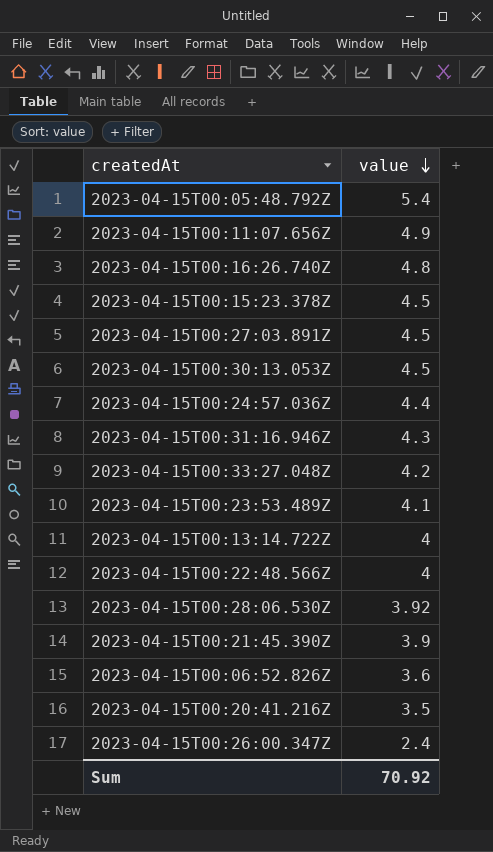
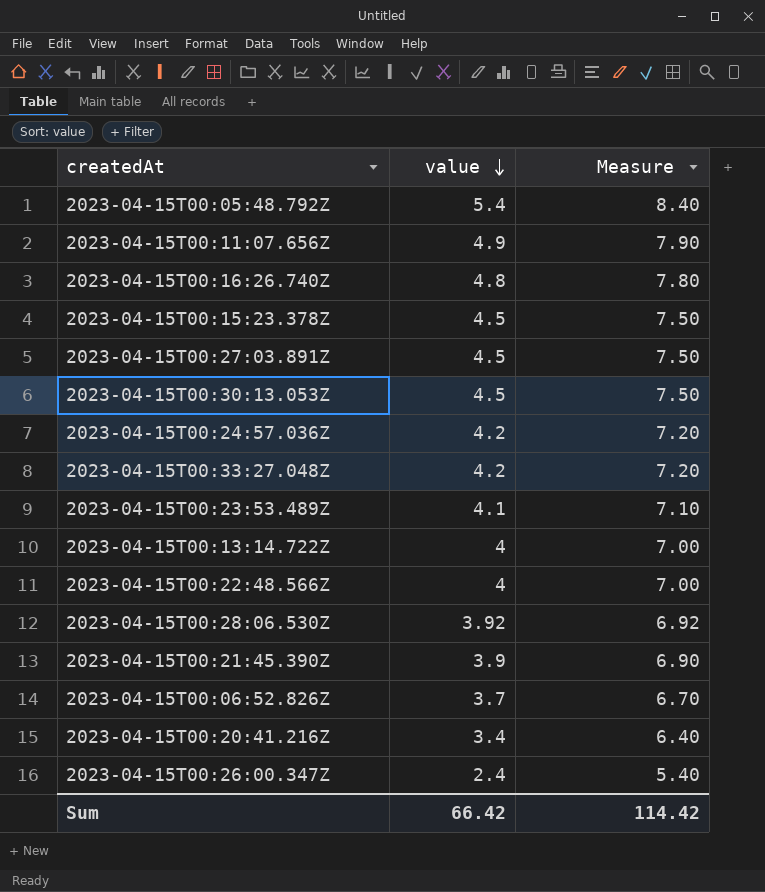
column Measure | formula: none -> [value] + 3
row 2023-04-15T00:31:16.946Z: 4.3 -> none
2023-04-15T00:24:57.036Z | value: 4.4 -> 4.2
2023-04-15T00:06:52.826Z | value: 3.6 -> 3.7
2023-04-15T00:20:41.216Z | value: 3.5 -> 3.4
Sum | value: 70.92 -> 66.42

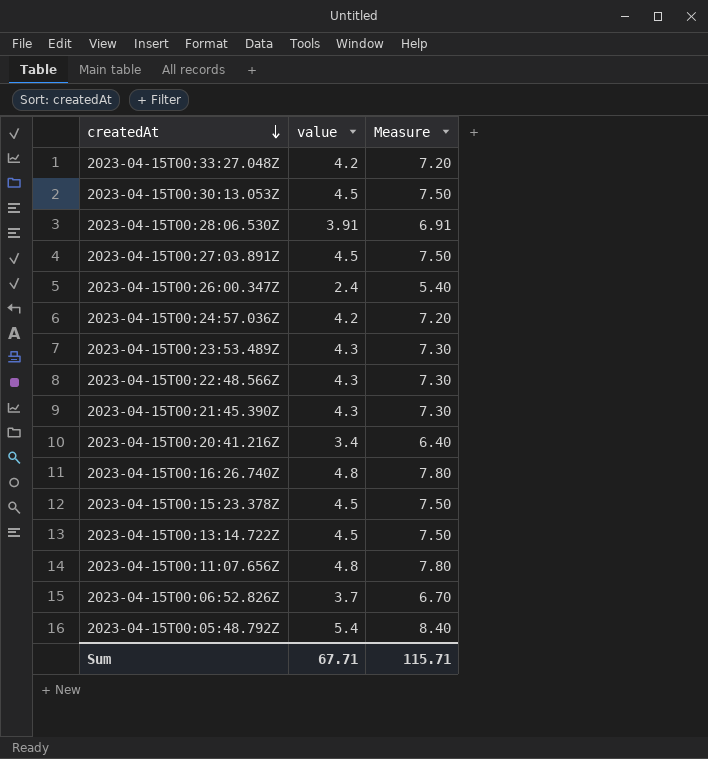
row order: value descending -> createdAt descending
2023-04-15T00:28:06.530Z | value: 3.92 -> 3.91
2023-04-15T00:28:06.530Z | Measure: 6.92 -> 6.91
2023-04-15T00:23:53.489Z | value: 4.1 -> 4.3
2023-04-15T00:23:53.489Z | Measure: 7.10 -> 7.30
2023-04-15T00:22:48.566Z | value: 4 -> 4.3
2023-04-15T00:22:48.566Z | Measure: 7.00 -> 7.30
2023-04-15T00:21:45.390Z | value: 3.9 -> 4.3
2023-04-15T00:21:45.390Z | Measure: 6.90 -> 7.30
2023-04-15T00:13:14.722Z | value: 4 -> 4.5
2023-04-15T00:13:14.722Z | Measure: 7.00 -> 7.50
2023-04-15T00:11:07.656Z | value: 4.9 -> 4.8
2023-04-15T00:11:07.656Z | Measure: 7.90 -> 7.80
Sum | value: 66.42 -> 67.71
Sum | Measure: 114.42 -> 115.71

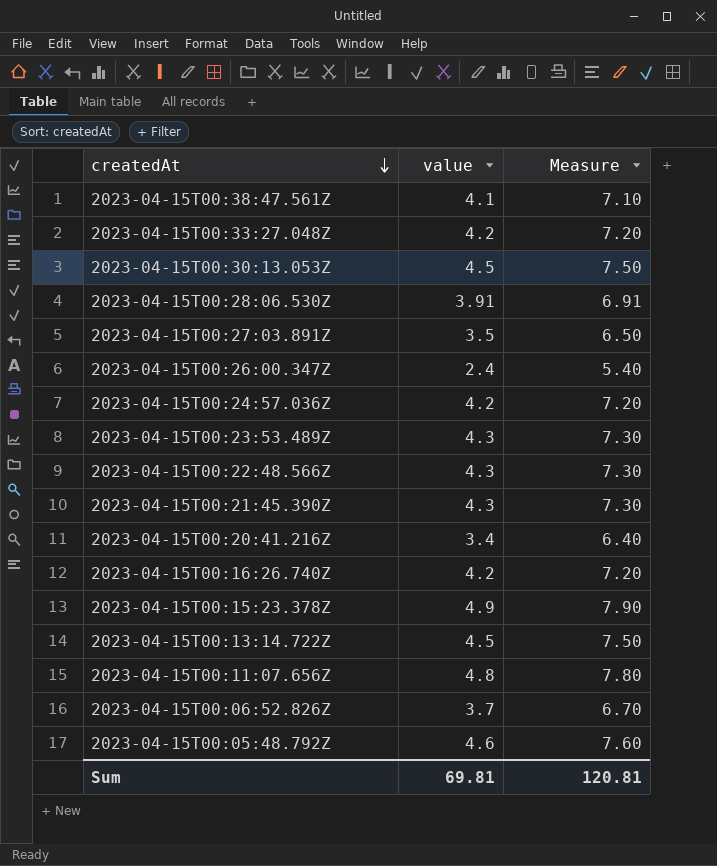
row 2023-04-15T00:38:47.561Z: none -> 4.1 | 7.10
2023-04-15T00:27:03.891Z | value: 4.5 -> 3.5
2023-04-15T00:27:03.891Z | Measure: 7.50 -> 6.50
2023-04-15T00:16:26.740Z | value: 4.8 -> 4.2
2023-04-15T00:16:26.740Z | Measure: 7.80 -> 7.20
2023-04-15T00:15:23.378Z | value: 4.5 -> 4.9
2023-04-15T00:15:23.378Z | Measure: 7.50 -> 7.90
2023-04-15T00:05:48.792Z | value: 5.4 -> 4.6
2023-04-15T00:05:48.792Z | Measure: 8.40 -> 7.60
Sum | value: 67.71 -> 69.81
Sum | Measure: 115.71 -> 120.81

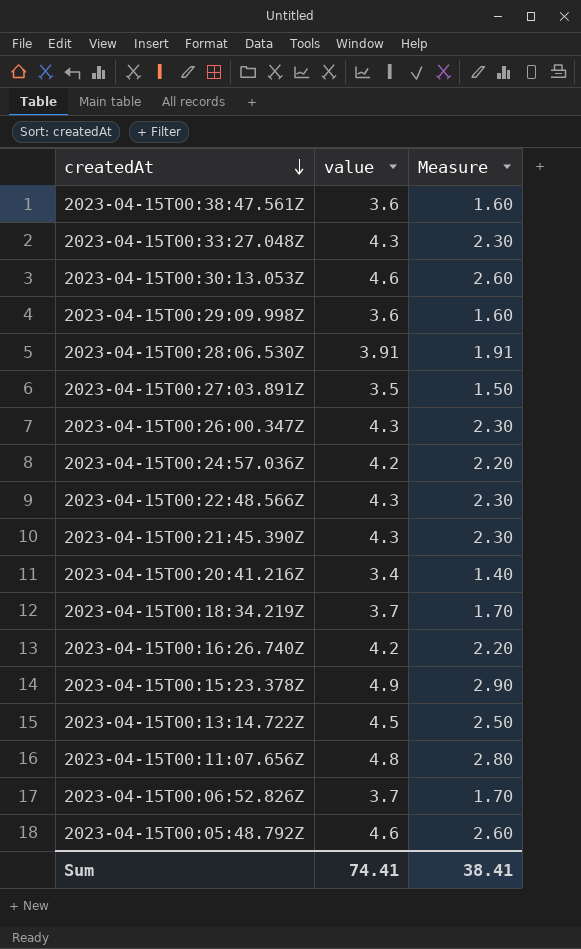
column Measure | formula: [value] + 3 -> [value] - 2
row 2023-04-15T00:23:53.489Z: 4.3 | 7.30 -> none
2023-04-15T00:38:47.561Z | value: 4.1 -> 3.6
2023-04-15T00:33:27.048Z | value: 4.2 -> 4.3
2023-04-15T00:30:13.053Z | value: 4.5 -> 4.6
row 2023-04-15T00:29:09.998Z: none -> 3.6 | 1.60
2023-04-15T00:26:00.347Z | value: 2.4 -> 4.3
row 2023-04-15T00:18:34.219Z: none -> 3.7 | 1.70
Sum | value: 69.81 -> 74.41
Sum | Measure: 120.81 -> 38.41

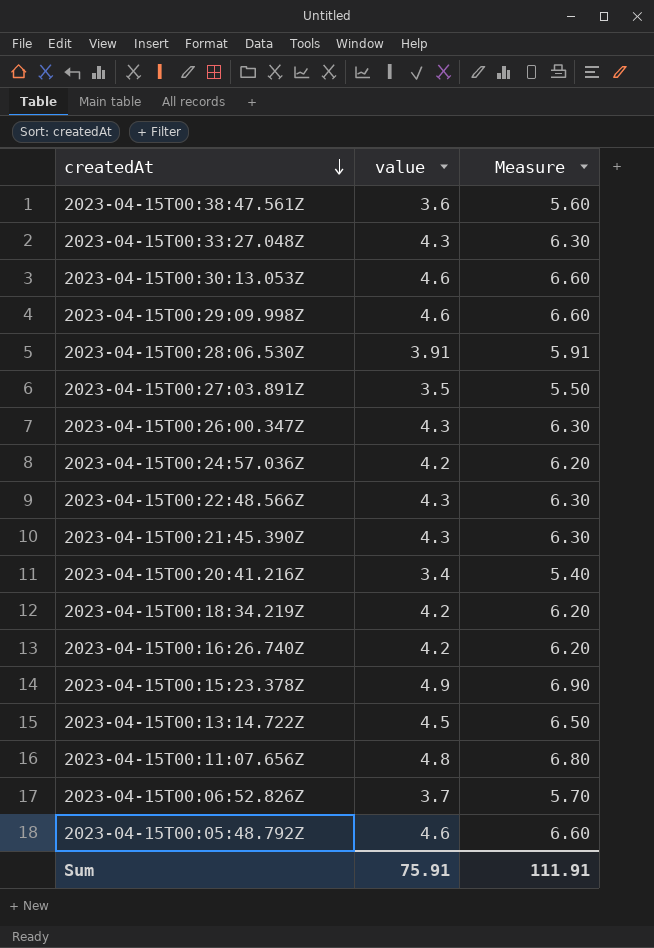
column Measure | formula: [value] - 2 -> [value] + 2
2023-04-15T00:29:09.998Z | value: 3.6 -> 4.6
2023-04-15T00:18:34.219Z | value: 3.7 -> 4.2
Sum | value: 74.41 -> 75.91
Sum | Measure: 38.41 -> 111.91

